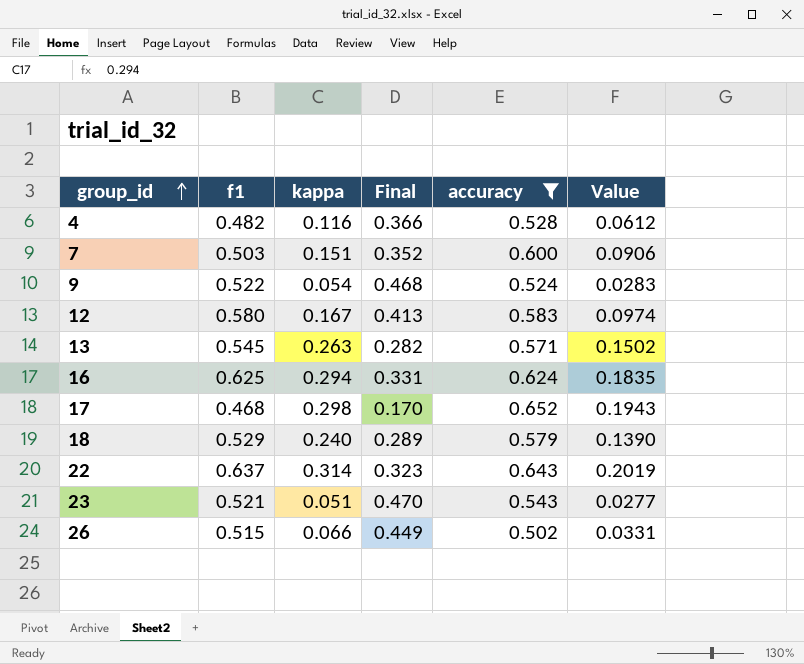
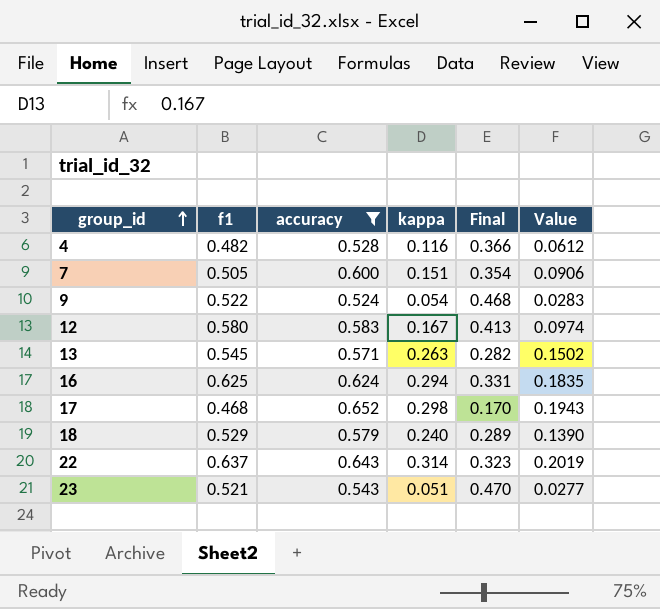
column accuracy | position: 5 -> 3
row 26: 0.515 | 0.066 | 0.449 | 0.502 | 0.0331 -> none
7 | f1: 0.503 -> 0.505
7 | Final: 0.352 -> 0.354

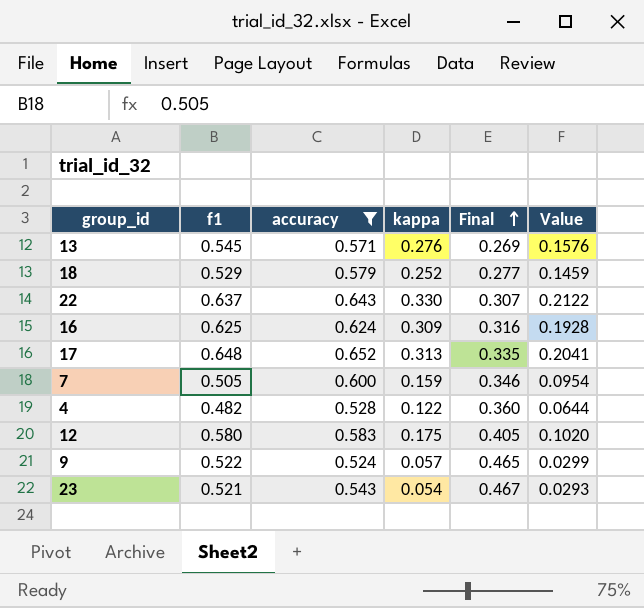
row order: group_id ascending -> Final ascending
13 | kappa: 0.263 -> 0.276
13 | Final: 0.282 -> 0.269
13 | Value: 0.1502 -> 0.1576
18 | kappa: 0.240 -> 0.252
18 | Final: 0.289 -> 0.277
18 | Value: 0.1390 -> 0.1459
22 | kappa: 0.314 -> 0.330
22 | Final: 0.323 -> 0.307
22 | Value: 0.2019 -> 0.2122
16 | kappa: 0.294 -> 0.309
16 | Final: 0.331 -> 0.316
16 | Value: 0.1835 -> 0.1928
17 | f1: 0.468 -> 0.648
17 | kappa: 0.298 -> 0.313
17 | Final: 0.170 -> 0.335
17 | Value: 0.1943 -> 0.2041
7 | kappa: 0.151 -> 0.159
7 | Final: 0.354 -> 0.346
7 | Value: 0.0906 -> 0.0954
4 | kappa: 0.116 -> 0.122
4 | Final: 0.366 -> 0.360
4 | Value: 0.0612 -> 0.0644
12 | kappa: 0.167 -> 0.175
12 | Final: 0.413 -> 0.405
12 | Value: 0.0974 -> 0.1020
9 | kappa: 0.054 -> 0.057
9 | Final: 0.468 -> 0.465
9 | Value: 0.0283 -> 0.0299
23 | kappa: 0.051 -> 0.054
23 | Final: 0.470 -> 0.467
23 | Value: 0.0277 -> 0.0293

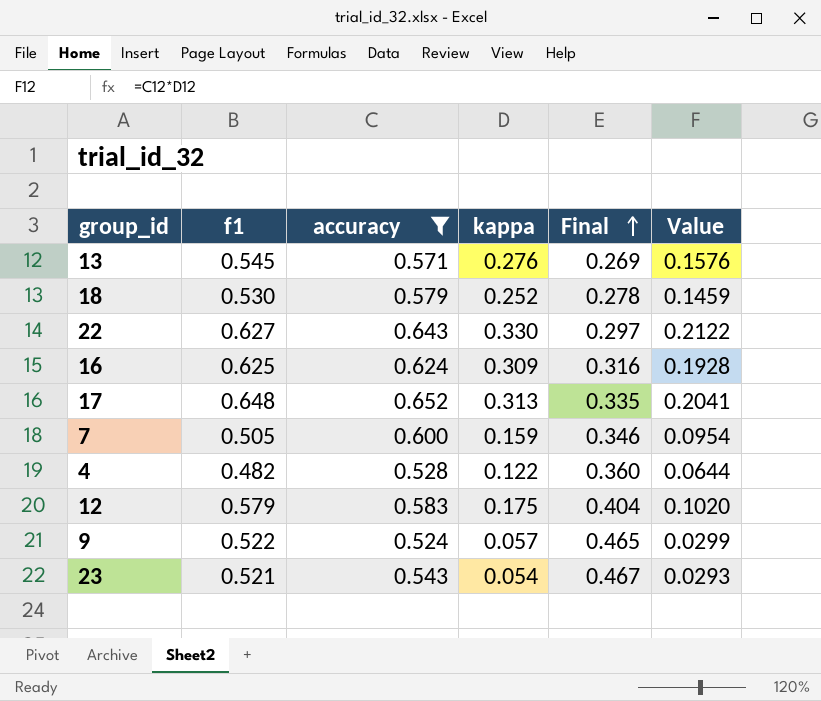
18 | f1: 0.529 -> 0.530
18 | Final: 0.277 -> 0.278
22 | f1: 0.637 -> 0.627
22 | Final: 0.307 -> 0.297
12 | f1: 0.580 -> 0.579
12 | Final: 0.405 -> 0.404

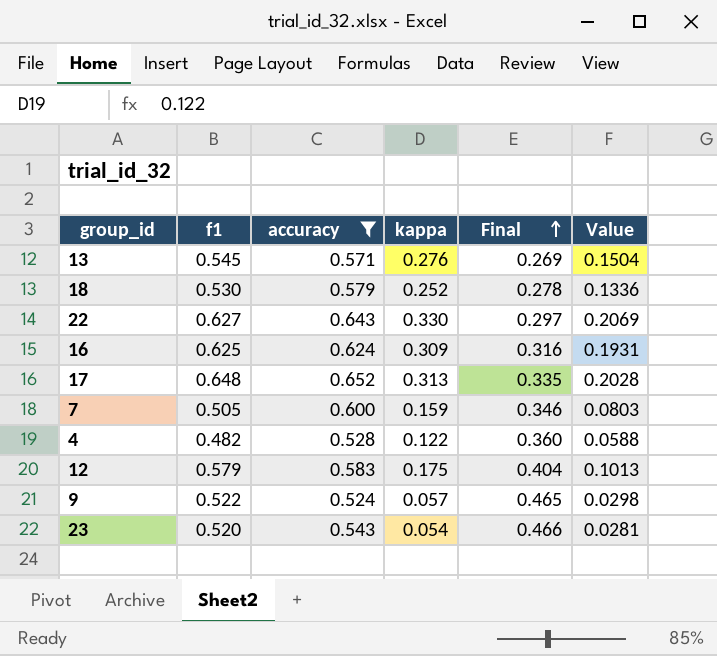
column Value | formula: [accuracy] * [kappa] -> [f1] * [kappa]
23 | f1: 0.521 -> 0.520
23 | Final: 0.467 -> 0.466

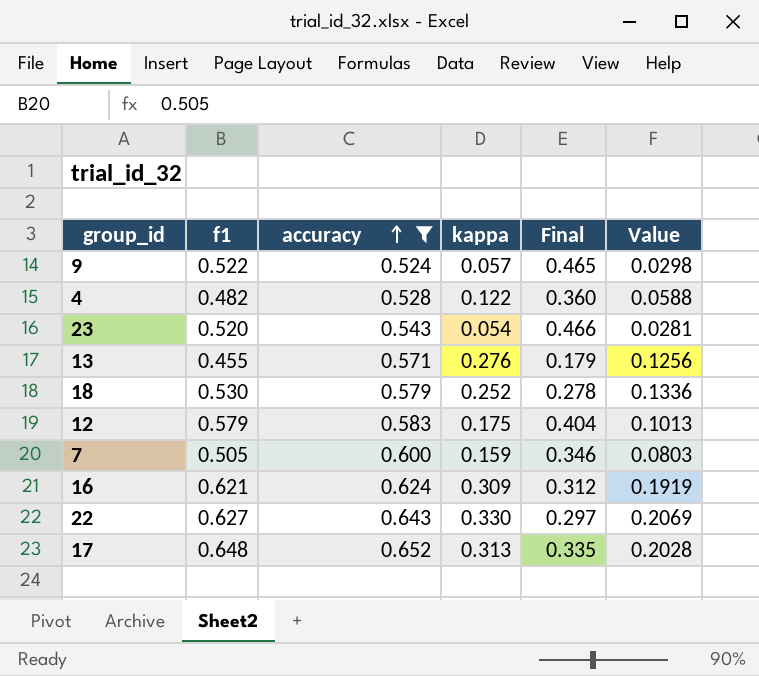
row order: Final ascending -> accuracy ascending
13 | f1: 0.545 -> 0.455
13 | Final: 0.269 -> 0.179
13 | Value: 0.1504 -> 0.1256
16 | f1: 0.625 -> 0.621
16 | Final: 0.316 -> 0.312
16 | Value: 0.1931 -> 0.1919

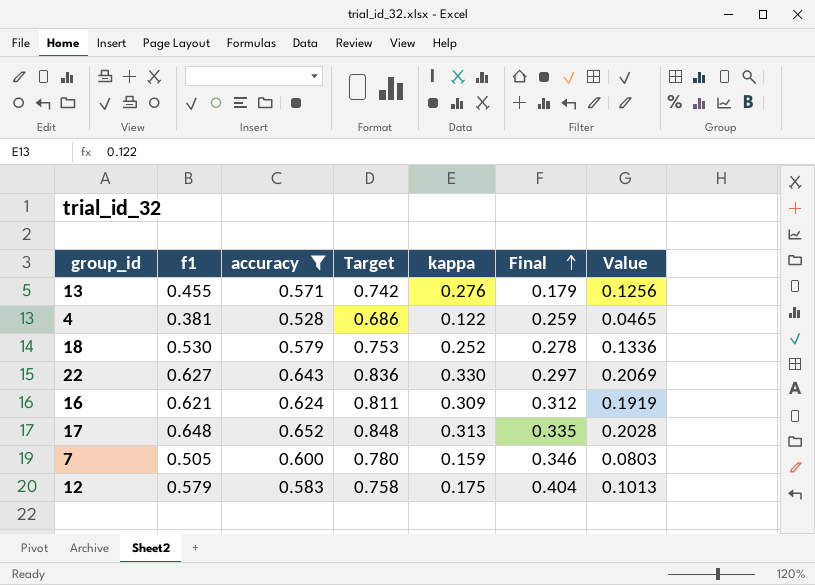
row order: accuracy ascending -> Final ascending
column Target | formula: none -> [accuracy] * 1.3
row 9: 0.522 | 0.524 | 0.057 | 0.465 | 0.0298 -> none
row 23: 0.520 | 0.543 | 0.054 | 0.466 | 0.0281 -> none
4 | f1: 0.482 -> 0.381
4 | Final: 0.360 -> 0.259
4 | Value: 0.0588 -> 0.0465

